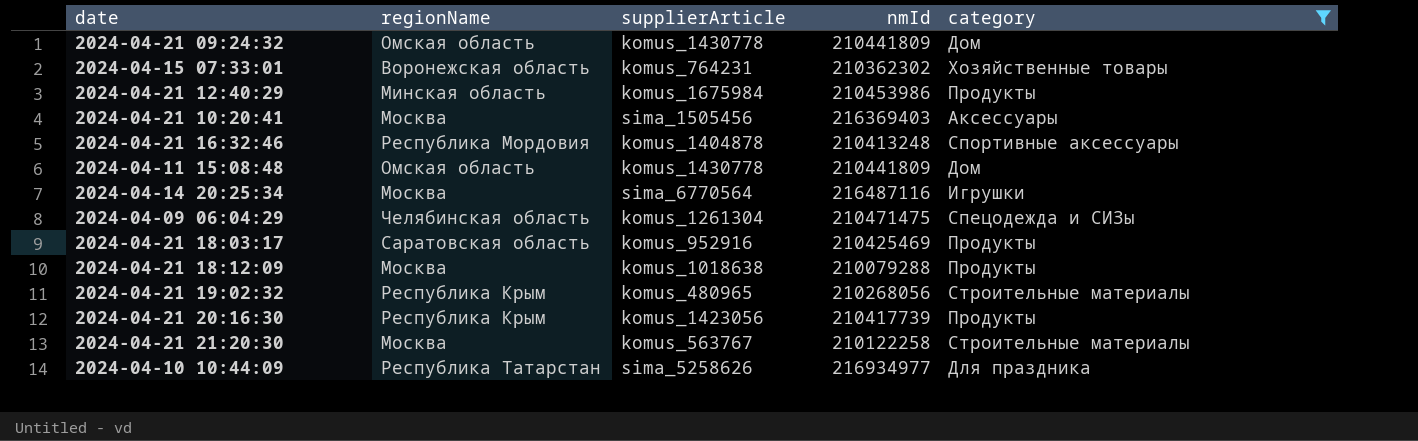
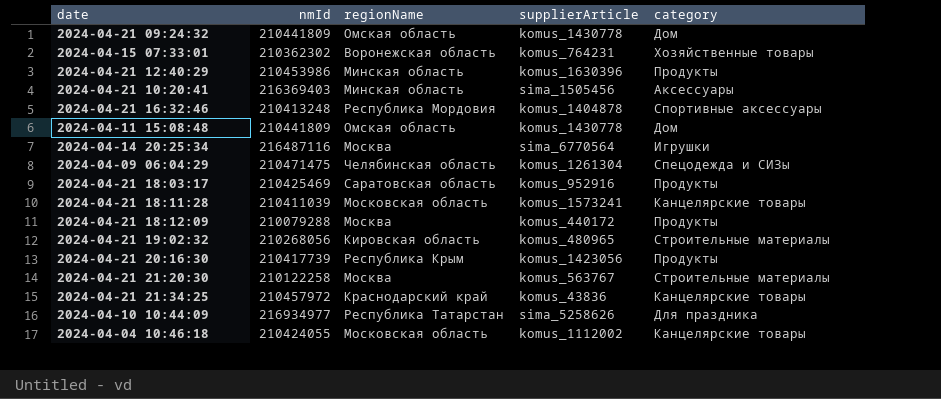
filter: category != Канцелярские товары -> none
column nmId | position: 4 -> 2
2024-04-21 12:40:29 | supplierArticle: komus_1675984 -> komus_1630396
2024-04-21 10:20:41 | regionName: Москва -> Минская область
2024-04-21 18:12:09 | supplierArticle: komus_1018638 -> komus_440172
2024-04-21 19:02:32 | regionName: Республика Крым -> Кировская область

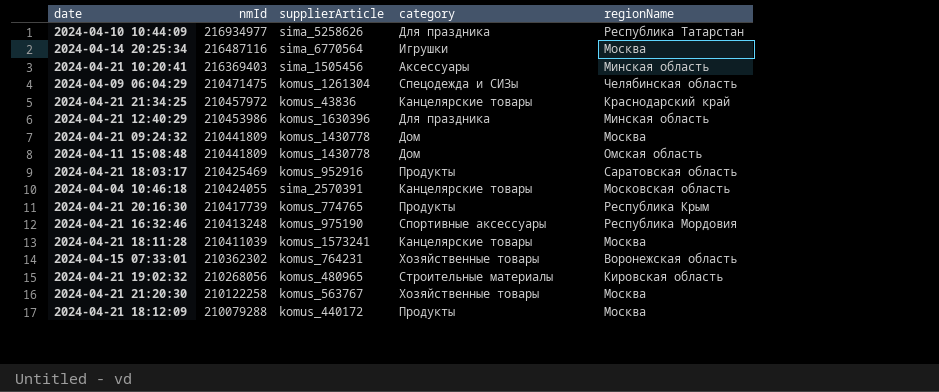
row order: none -> nmId descending
column regionName | position: 3 -> 5
2024-04-21 12:40:29 | category: Продукты -> Для праздника
2024-04-21 09:24:32 | regionName: Омская область -> Москва
2024-04-04 10:46:18 | supplierArticle: komus_1112002 -> sima_2570391
2024-04-21 20:16:30 | supplierArticle: komus_1423056 -> komus_774765
2024-04-21 16:32:46 | supplierArticle: komus_1404878 -> komus_975190
2024-04-21 18:11:28 | regionName: Московская область -> Москва
2024-04-21 21:20:30 | category: Строительные материалы -> Хозяйственные товары

